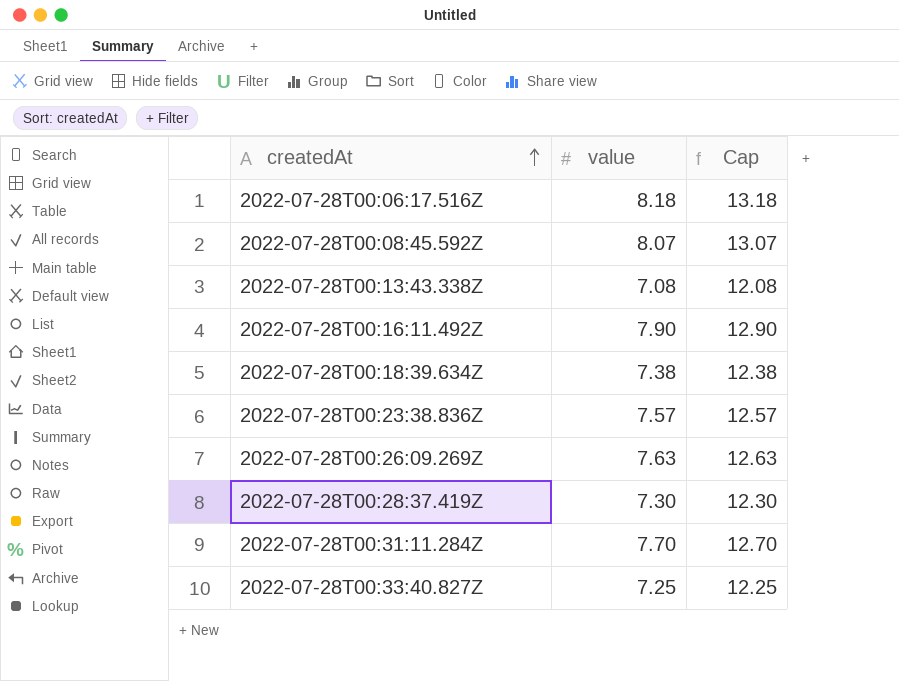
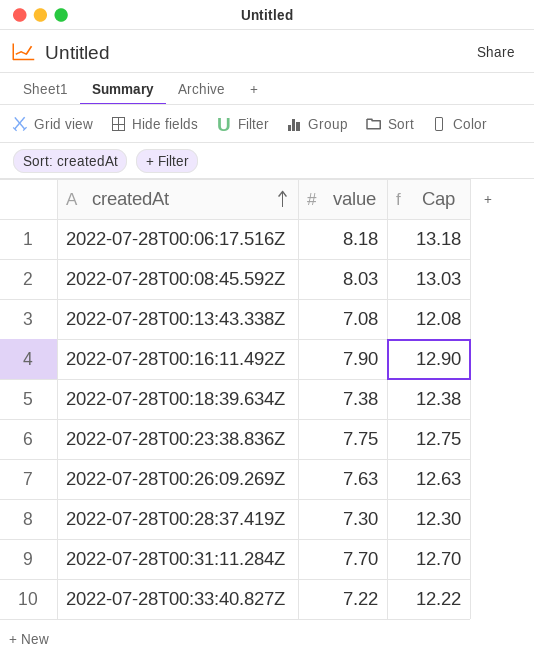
2022-07-28T00:08:45.592Z | value: 8.07 -> 8.03
2022-07-28T00:08:45.592Z | Cap: 13.07 -> 13.03
2022-07-28T00:23:38.836Z | value: 7.57 -> 7.75
2022-07-28T00:23:38.836Z | Cap: 12.57 -> 12.75
2022-07-28T00:33:40.827Z | value: 7.25 -> 7.22
2022-07-28T00:33:40.827Z | Cap: 12.25 -> 12.22

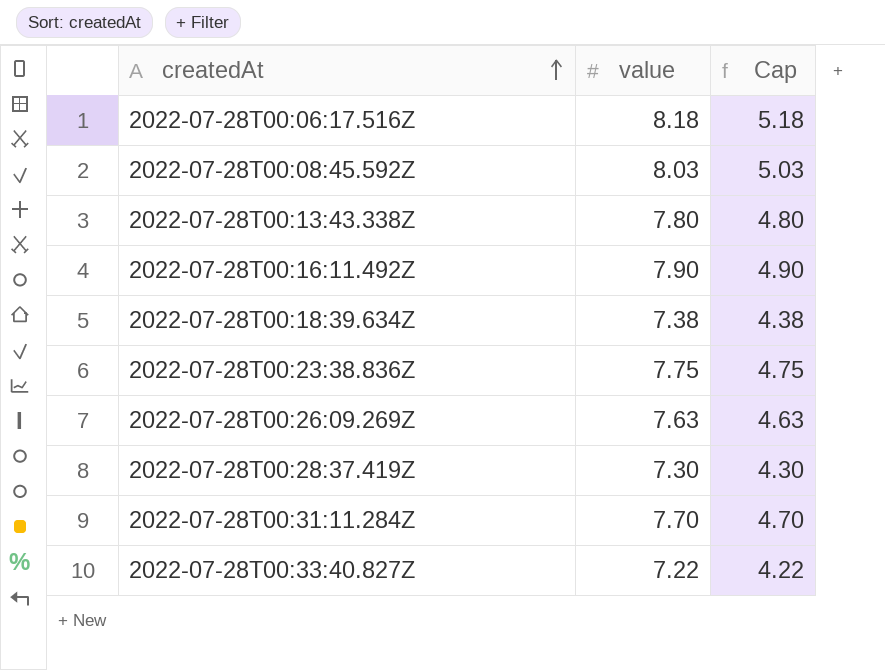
column Cap | formula: [value] + 5 -> [value] - 3
2022-07-28T00:13:43.338Z | value: 7.08 -> 7.80

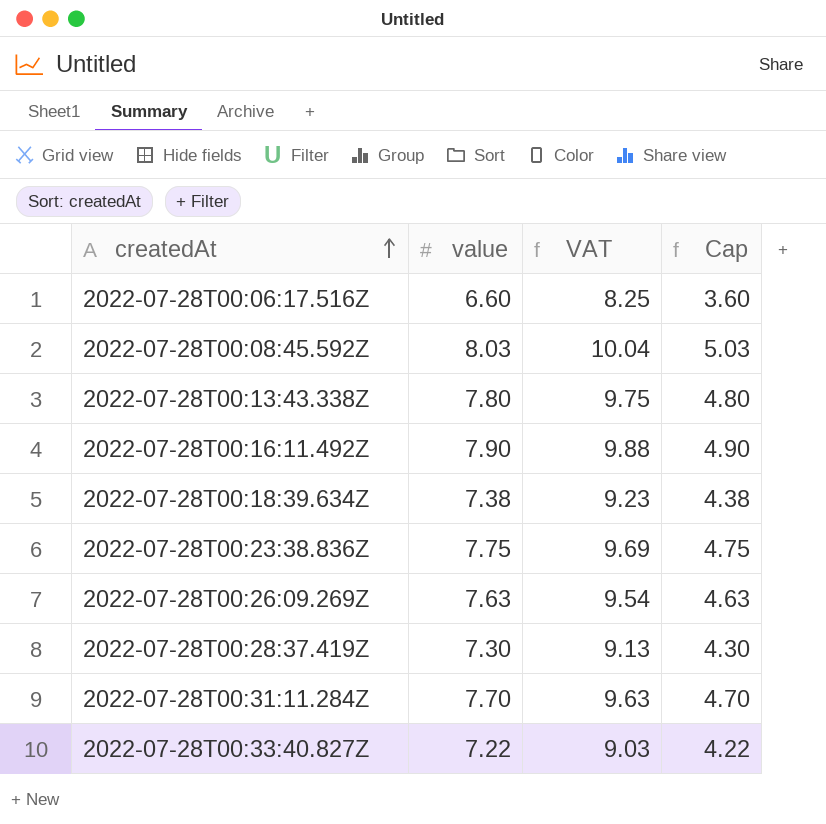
column VAT | formula: none -> [value] * 1.25
2022-07-28T00:06:17.516Z | value: 8.18 -> 6.60
2022-07-28T00:06:17.516Z | Cap: 5.18 -> 3.60

